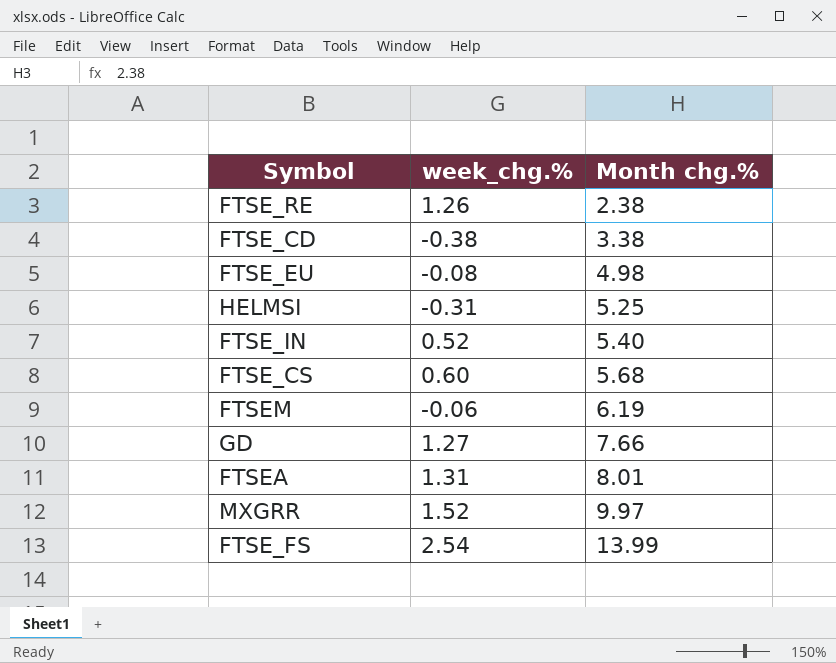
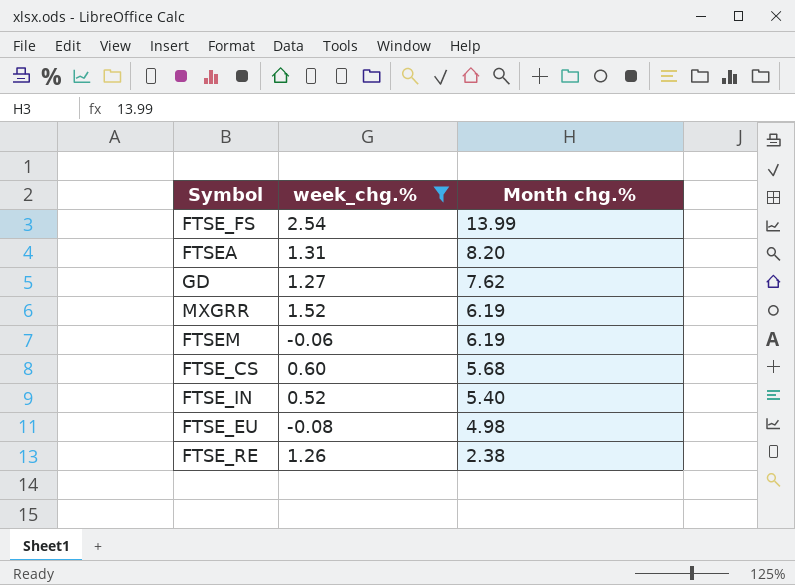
filter: none -> week_chg.% >= -0.08
row order: Month chg.% ascending -> Month chg.% descending
FTSEA | Month chg.%: 8.01 -> 8.20
GD | Month chg.%: 7.66 -> 7.62
MXGRR | Month chg.%: 9.97 -> 6.19

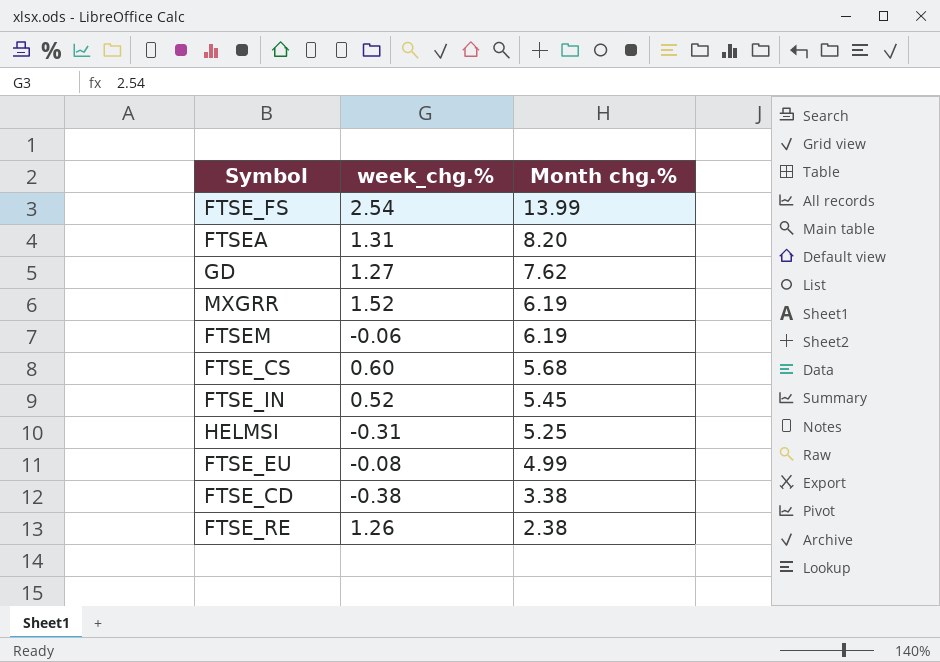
filter: week_chg.% >= -0.08 -> none
FTSE_IN | Month chg.%: 5.40 -> 5.45
FTSE_EU | Month chg.%: 4.98 -> 4.99

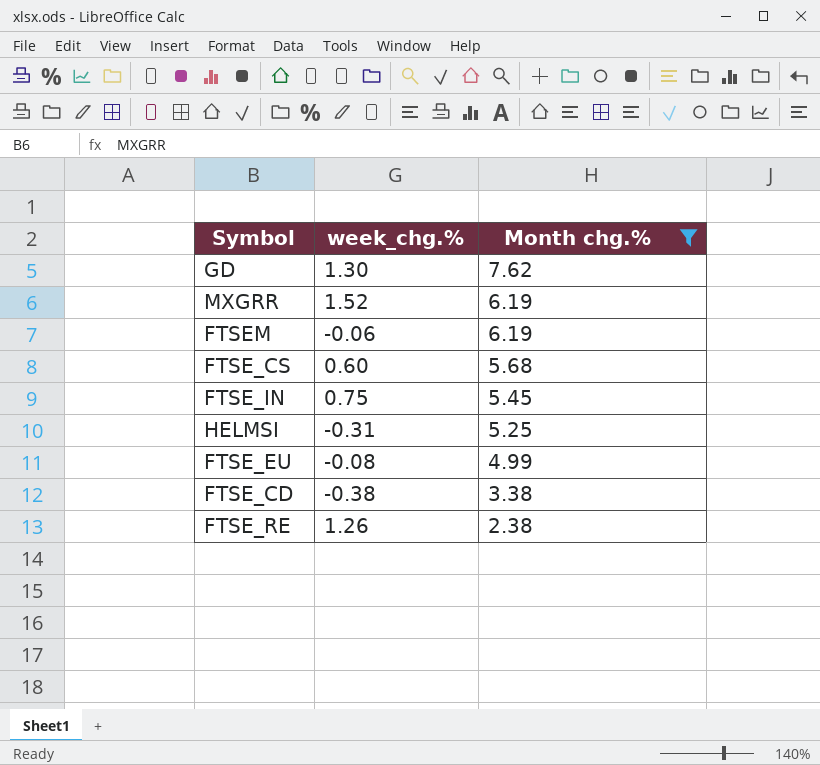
filter: none -> Month chg.% <= 7.62
GD | week_chg.%: 1.27 -> 1.30
FTSE_IN | week_chg.%: 0.52 -> 0.75

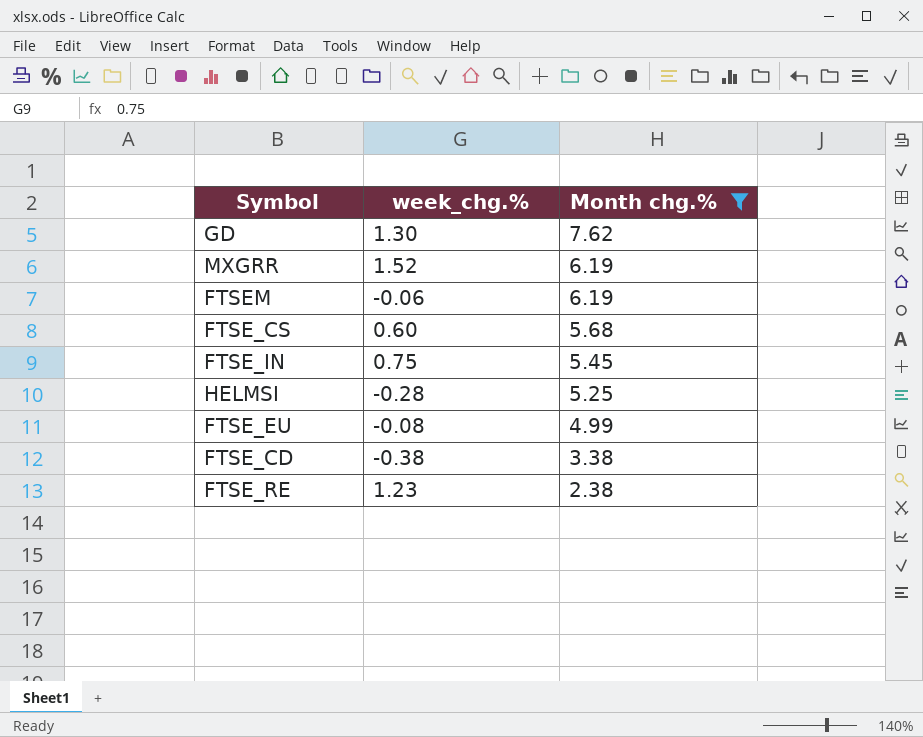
HELMSI | week_chg.%: -0.31 -> -0.28
FTSE_RE | week_chg.%: 1.26 -> 1.23

